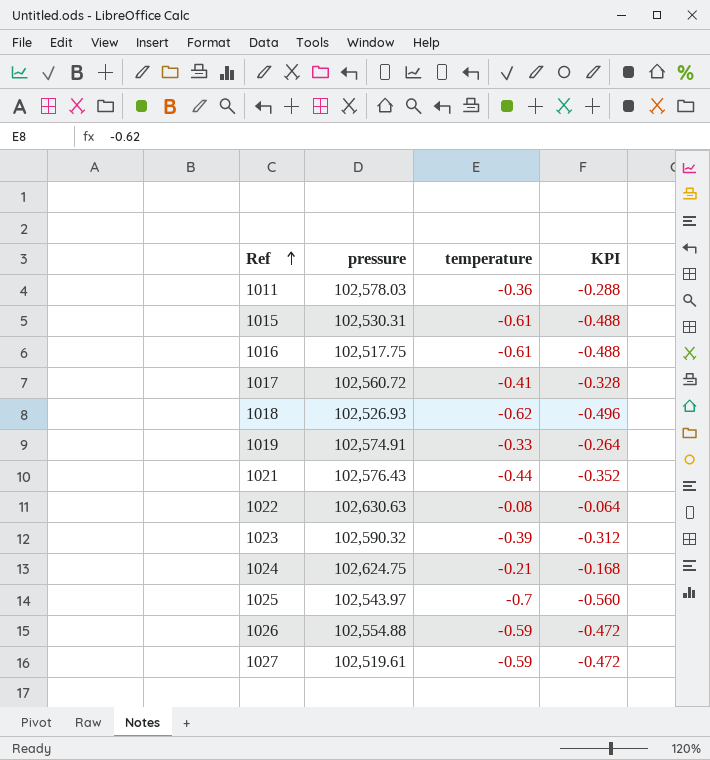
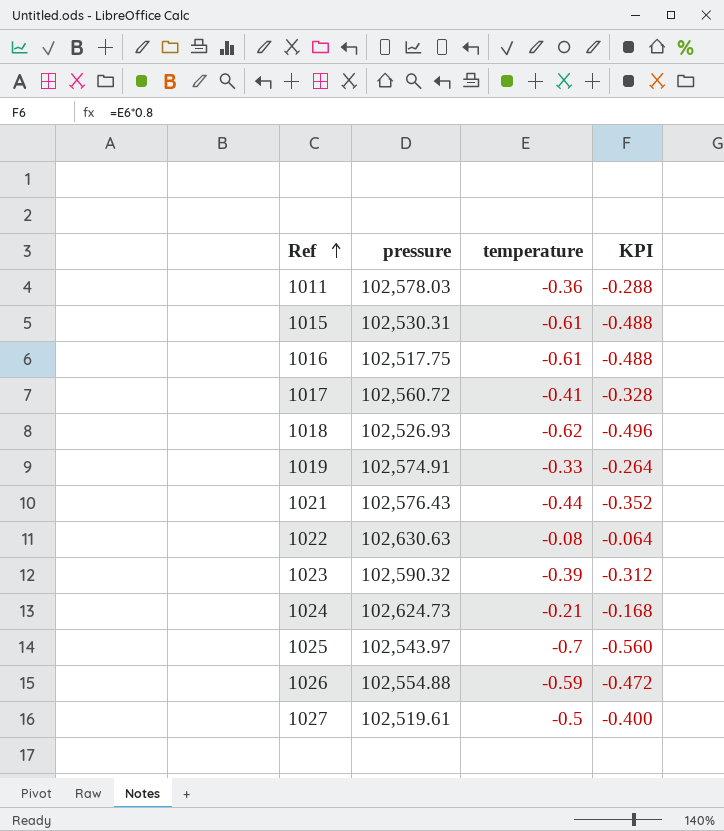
1024 | pressure: 102,624.75 -> 102,624.73
1027 | temperature: -0.59 -> -0.5
1027 | KPI: -0.472 -> -0.400

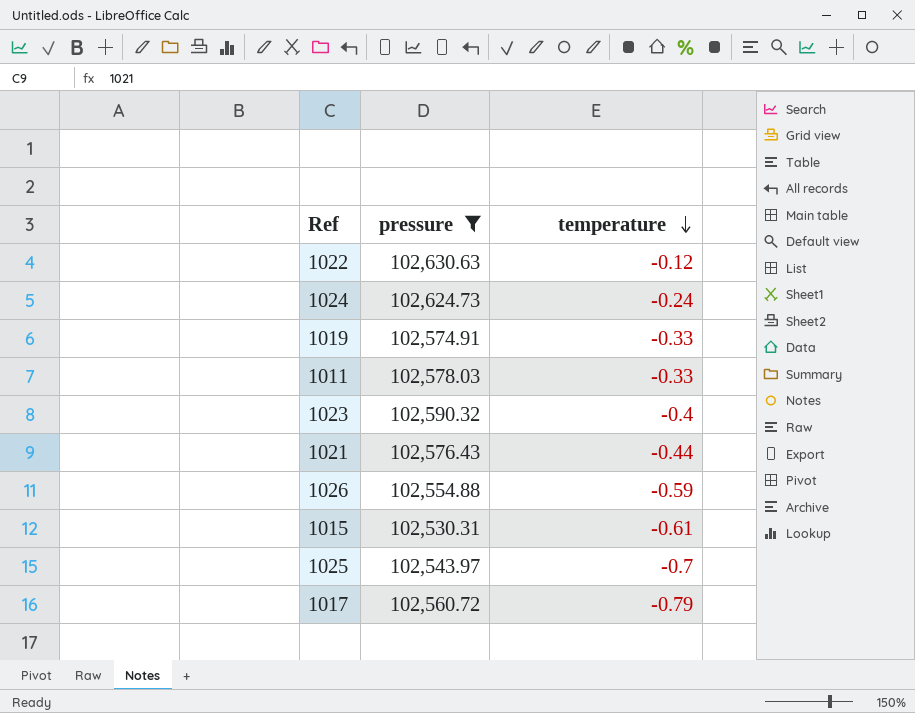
filter: none -> pressure >= 102,530.31
row order: Ref ascending -> temperature descending
column KPI | formula: [temperature] * 0.8 -> none
1022 | temperature: -0.08 -> -0.12
1024 | temperature: -0.21 -> -0.24
1011 | temperature: -0.36 -> -0.33
1023 | temperature: -0.39 -> -0.4
1017 | temperature: -0.41 -> -0.79

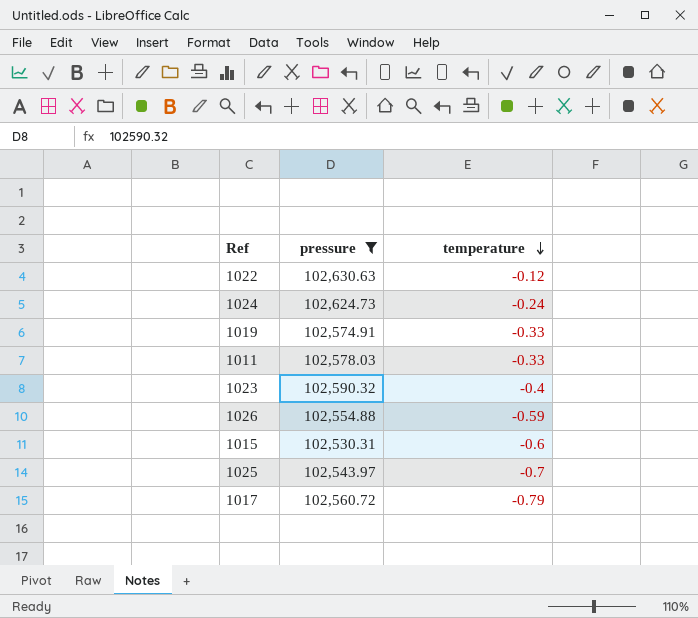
row 1021: 102,576.43 | -0.44 -> none
1015 | temperature: -0.61 -> -0.6

